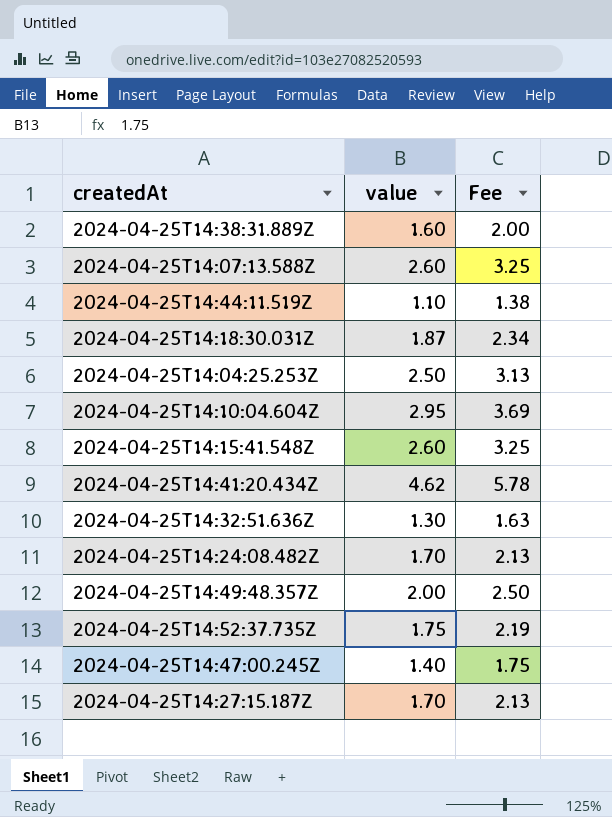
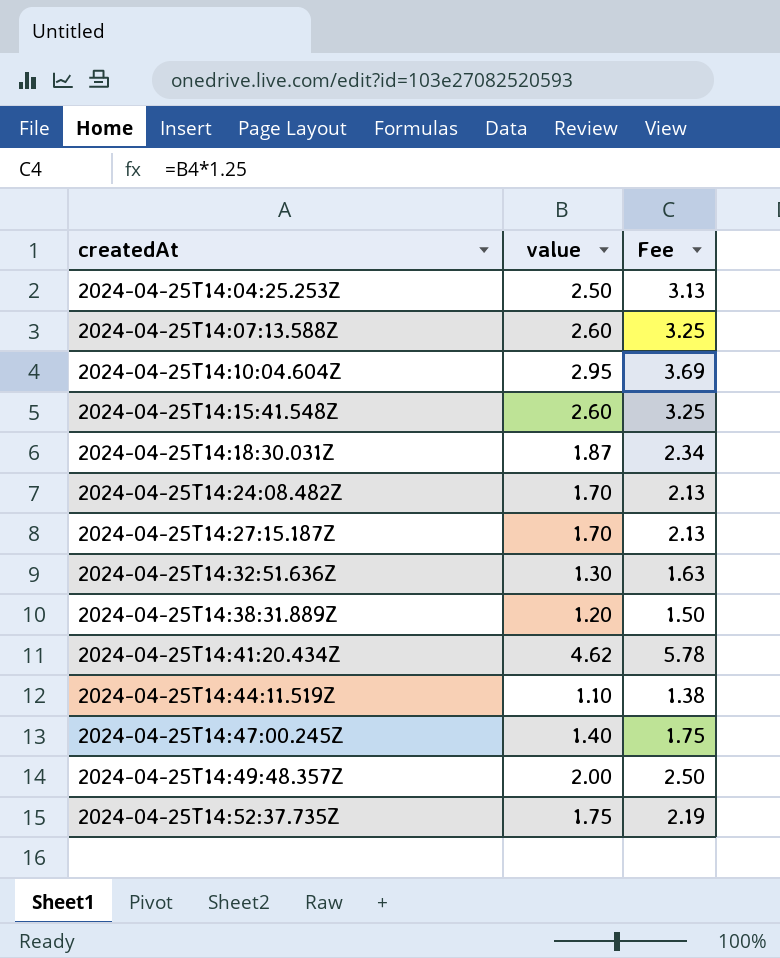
row order: none -> createdAt ascending
2024-04-25T14:38:31.889Z | value: 1.60 -> 1.20
2024-04-25T14:38:31.889Z | Fee: 2.00 -> 1.50

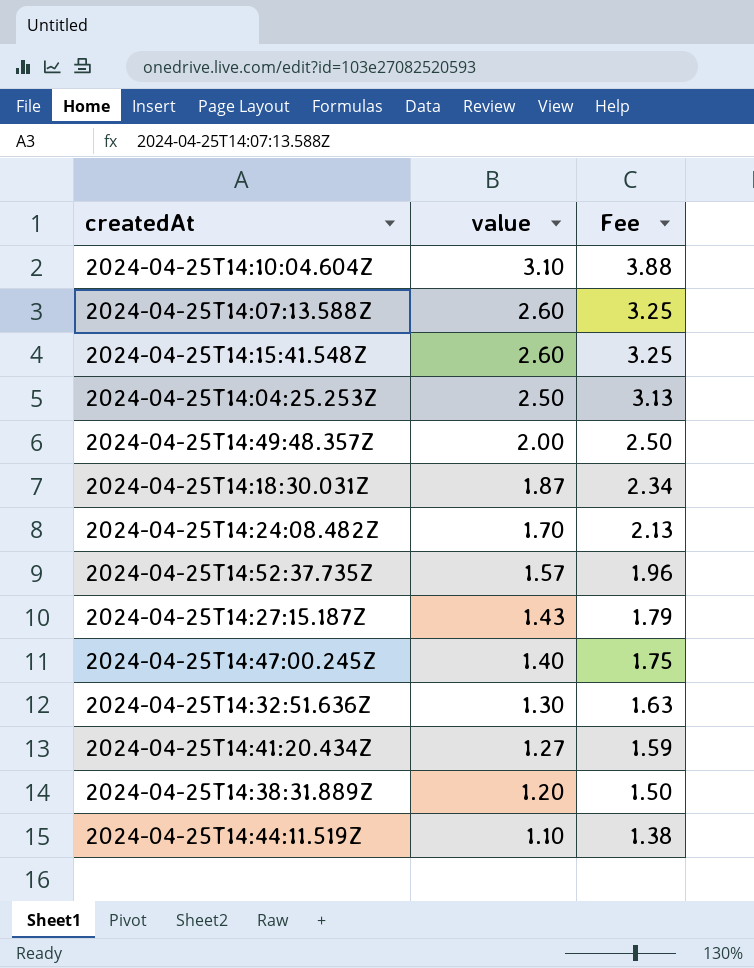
row order: createdAt ascending -> value descending
2024-04-25T14:10:04.604Z | value: 2.95 -> 3.10
2024-04-25T14:10:04.604Z | Fee: 3.69 -> 3.88
2024-04-25T14:52:37.735Z | value: 1.75 -> 1.57
2024-04-25T14:52:37.735Z | Fee: 2.19 -> 1.96
2024-04-25T14:27:15.187Z | value: 1.70 -> 1.43
2024-04-25T14:27:15.187Z | Fee: 2.13 -> 1.79
2024-04-25T14:41:20.434Z | value: 4.62 -> 1.27
2024-04-25T14:41:20.434Z | Fee: 5.78 -> 1.59

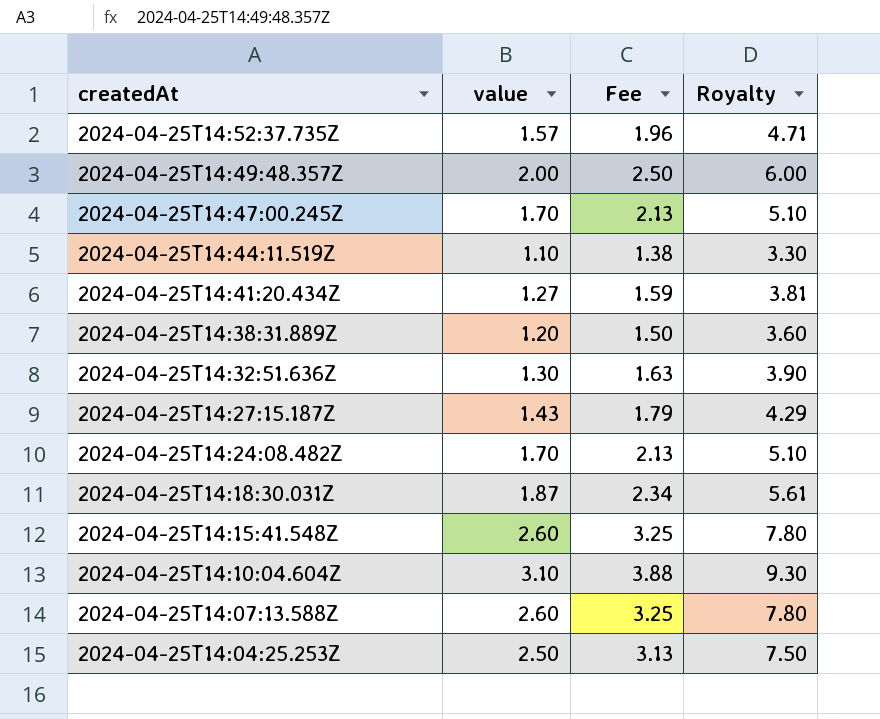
row order: value descending -> createdAt descending
column Royalty | formula: none -> [value] * 3
2024-04-25T14:47:00.245Z | value: 1.40 -> 1.70
2024-04-25T14:47:00.245Z | Fee: 1.75 -> 2.13

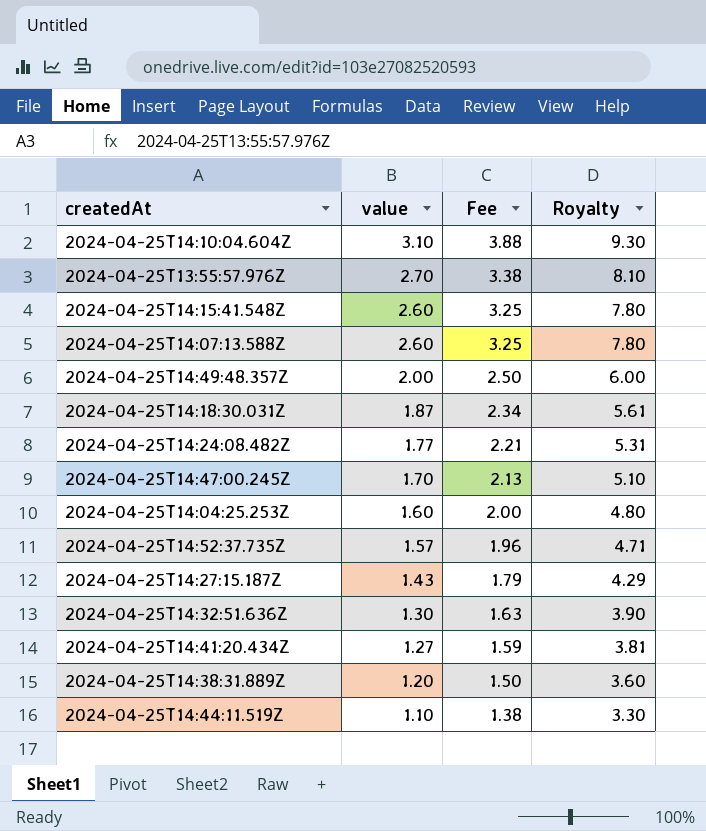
row order: createdAt descending -> value descending
row 2024-04-25T13:55:57.976Z: none -> 2.70 | 3.38 | 8.10
2024-04-25T14:24:08.482Z | value: 1.70 -> 1.77
2024-04-25T14:24:08.482Z | Fee: 2.13 -> 2.21
2024-04-25T14:24:08.482Z | Royalty: 5.10 -> 5.31
2024-04-25T14:04:25.253Z | value: 2.50 -> 1.60
2024-04-25T14:04:25.253Z | Fee: 3.13 -> 2.00
2024-04-25T14:04:25.253Z | Royalty: 7.50 -> 4.80

